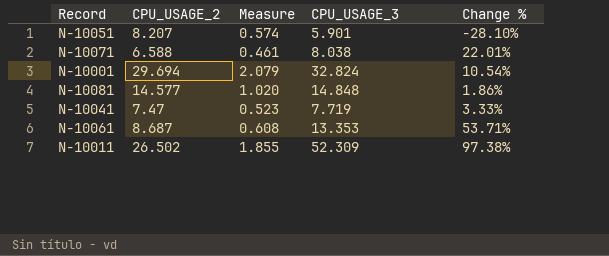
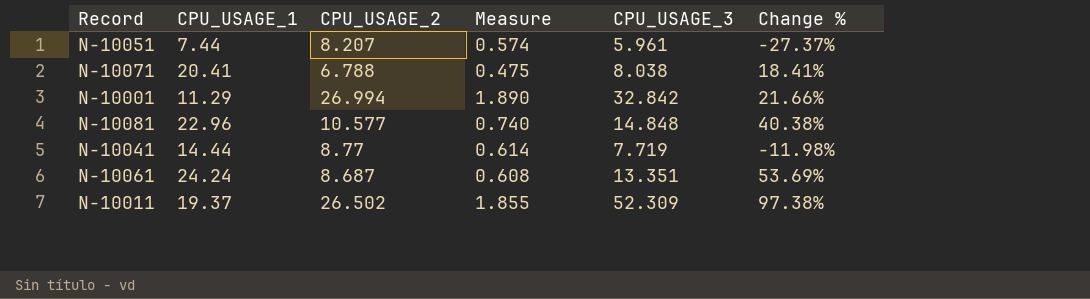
column CPU_USAGE_1 | position: none -> 2
N-10051 | CPU_USAGE_3: 5.901 -> 5.961
N-10051 | Change %: -28.10% -> -27.37%
N-10071 | CPU_USAGE_2: 6.588 -> 6.788
N-10071 | Measure: 0.461 -> 0.475
N-10071 | Change %: 22.01% -> 18.41%
N-10001 | CPU_USAGE_2: 29.694 -> 26.994
N-10001 | Measure: 2.079 -> 1.890
N-10001 | CPU_USAGE_3: 32.824 -> 32.842
N-10001 | Change %: 10.54% -> 21.66%
N-10081 | CPU_USAGE_2: 14.577 -> 10.577
N-10081 | Measure: 1.020 -> 0.740
N-10081 | Change %: 1.86% -> 40.38%
N-10041 | CPU_USAGE_2: 7.47 -> 8.77
N-10041 | Measure: 0.523 -> 0.614
N-10041 | Change %: 3.33% -> -11.98%
N-10061 | CPU_USAGE_3: 13.353 -> 13.351
N-10061 | Change %: 53.71% -> 53.69%

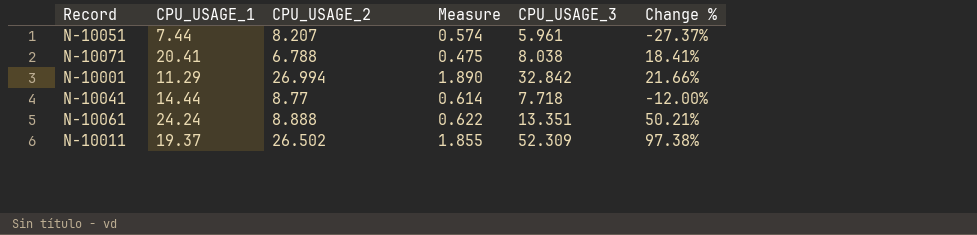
row N-10081: 22.96 | 10.577 | 0.740 | 14.848 | 40.38% -> none
N-10041 | CPU_USAGE_3: 7.719 -> 7.718
N-10041 | Change %: -11.98% -> -12.00%
N-10061 | CPU_USAGE_2: 8.687 -> 8.888
N-10061 | Measure: 0.608 -> 0.622
N-10061 | Change %: 53.69% -> 50.21%

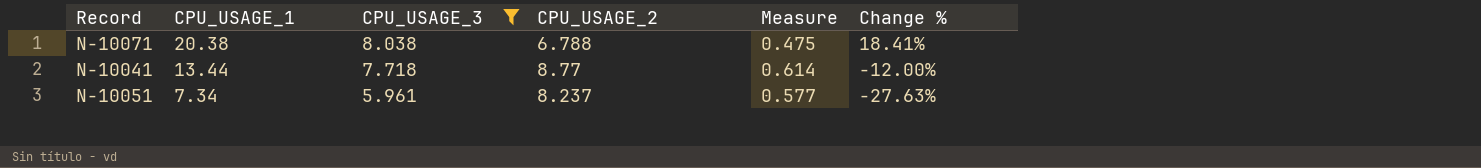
filter: none -> CPU_USAGE_3 <= 8.038
row order: none -> CPU_USAGE_1 descending
column CPU_USAGE_3 | position: 5 -> 3
N-10071 | CPU_USAGE_1: 20.41 -> 20.38
N-10041 | CPU_USAGE_1: 14.44 -> 13.44
N-10051 | CPU_USAGE_1: 7.44 -> 7.34
N-10051 | CPU_USAGE_2: 8.207 -> 8.237
N-10051 | Measure: 0.574 -> 0.577
N-10051 | Change %: -27.37% -> -27.63%

